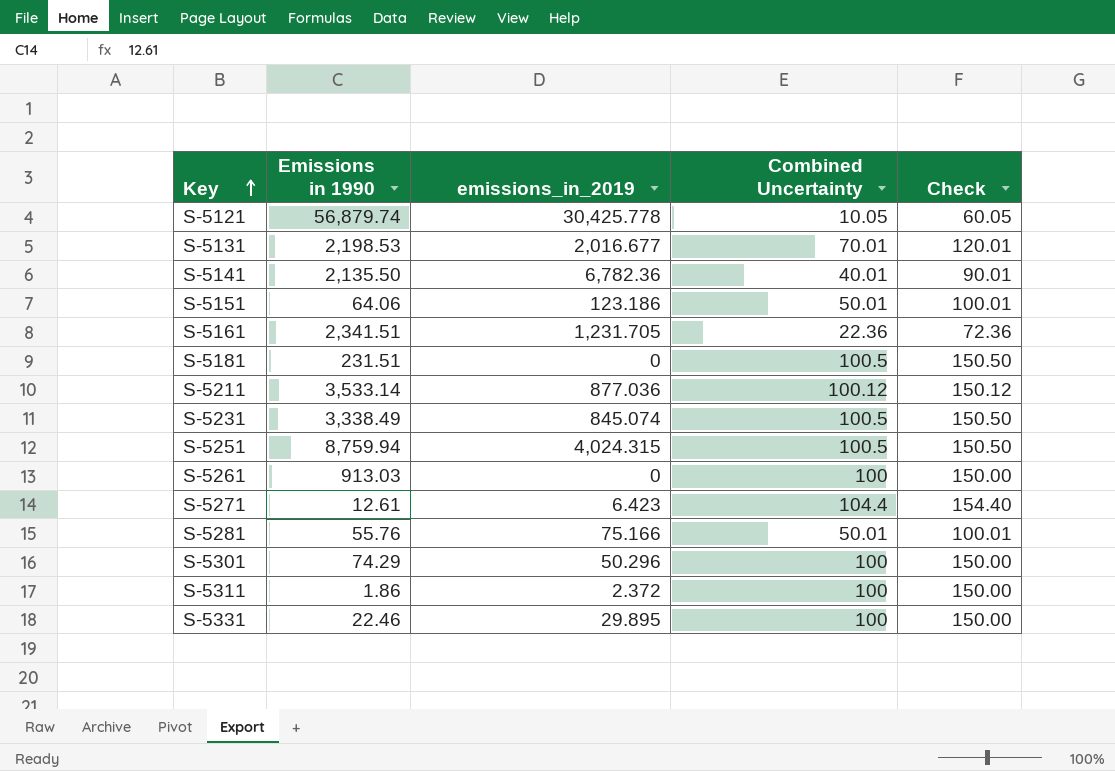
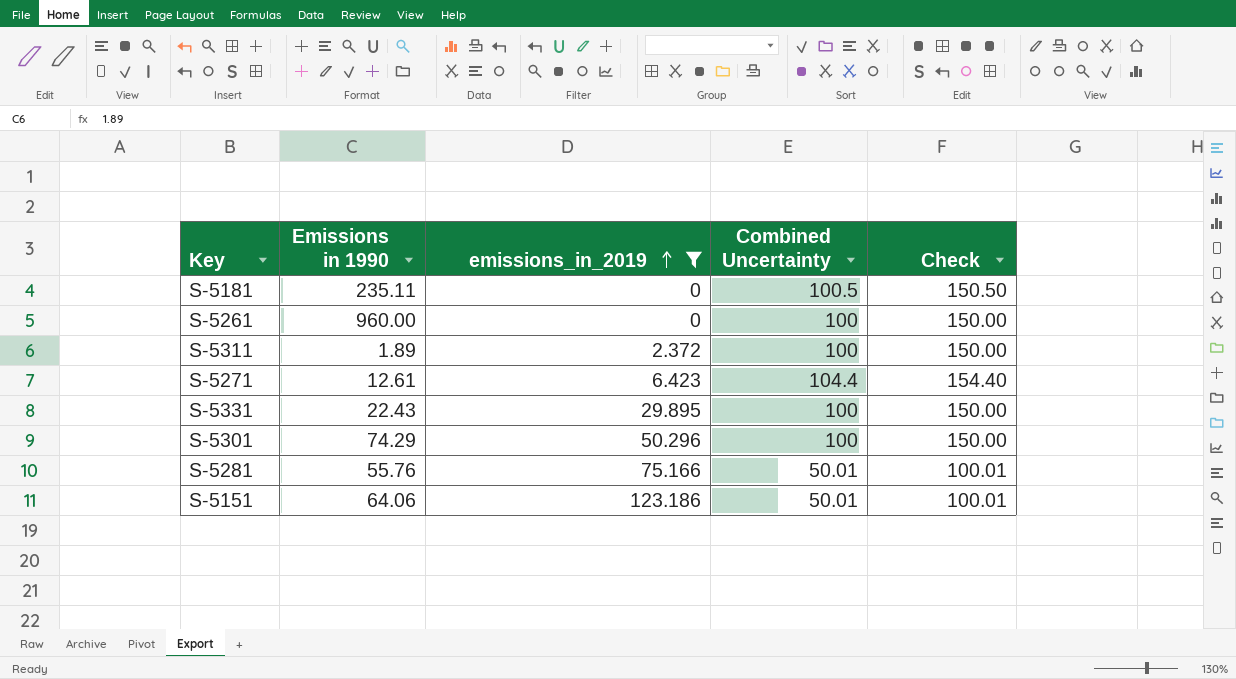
filter: none -> emissions_in_2019 <= 123.186
row order: Key ascending -> emissions_in_2019 ascending
S-5181 | Emissions in 1990: 231.51 -> 235.11
S-5261 | Emissions in 1990: 913.03 -> 960.00
S-5311 | Emissions in 1990: 1.86 -> 1.89
S-5331 | Emissions in 1990: 22.46 -> 22.43

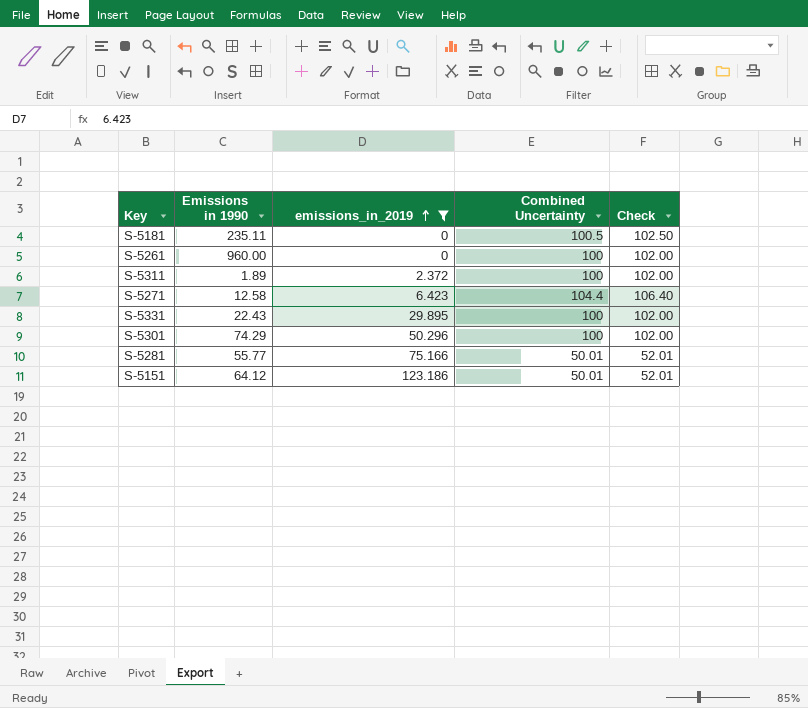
column Check | formula: [Combined Uncertainty] + 50 -> [Combined Uncertainty] + 2
S-5271 | Emissions in 1990: 12.61 -> 12.58
S-5281 | Emissions in 1990: 55.76 -> 55.77
S-5151 | Emissions in 1990: 64.06 -> 64.12

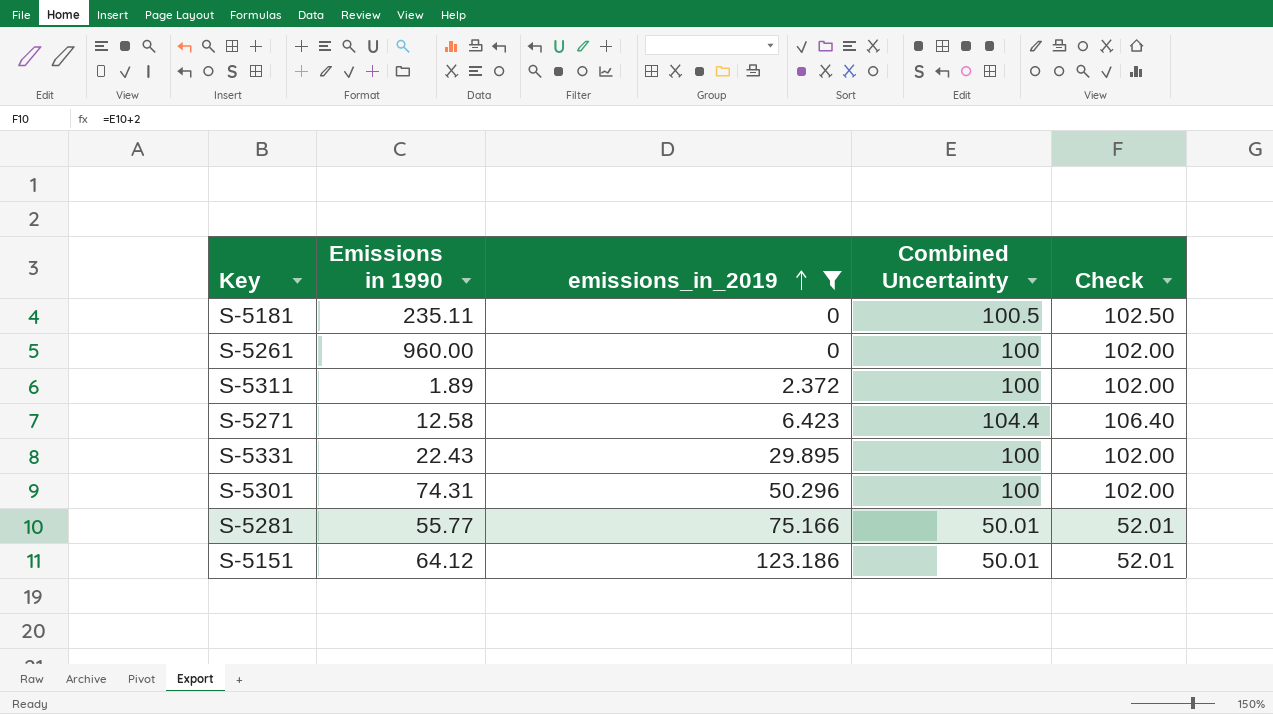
S-5301 | Emissions in 1990: 74.29 -> 74.31

